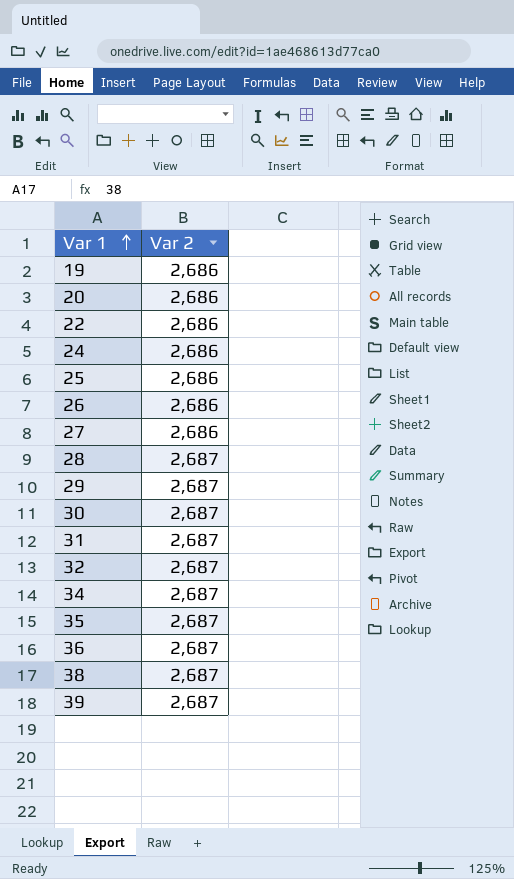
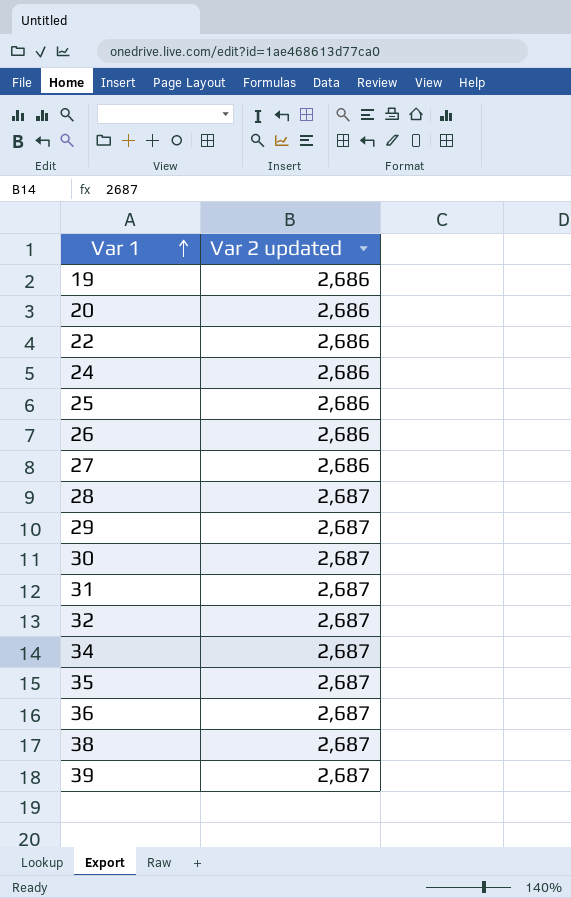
column name: Var 2 -> Var 2 updated

